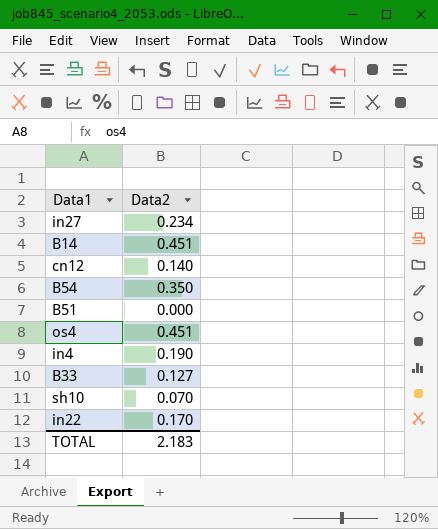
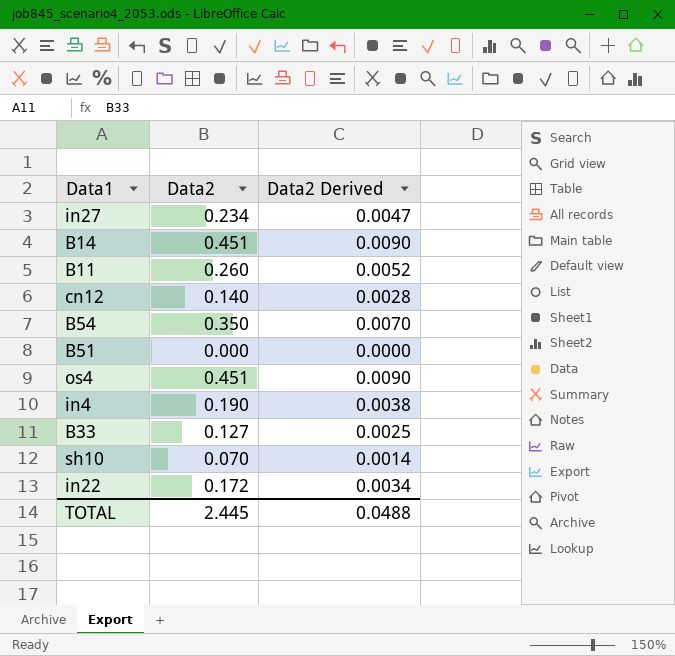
column Data2 Derived | formula: none -> [Data2] * 0.02
row B11: none -> 0.260 | 0.0052
in22 | Data2: 0.170 -> 0.172
TOTAL | Data2: 2.183 -> 2.445

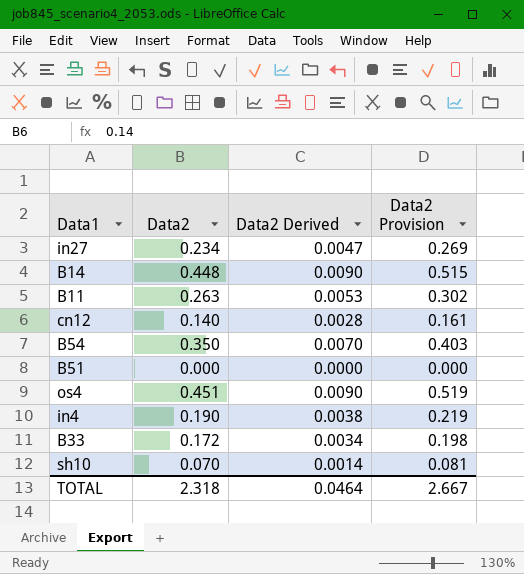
column Data2 Provision | formula: none -> [Data2] * 1.15
row in22: 0.172 | 0.0034 -> none
B14 | Data2: 0.451 -> 0.448
B11 | Data2: 0.260 -> 0.263
B11 | Data2 Derived: 0.0052 -> 0.0053
B33 | Data2: 0.127 -> 0.172
B33 | Data2 Derived: 0.0025 -> 0.0034
TOTAL | Data2: 2.445 -> 2.318
TOTAL | Data2 Derived: 0.0488 -> 0.0464

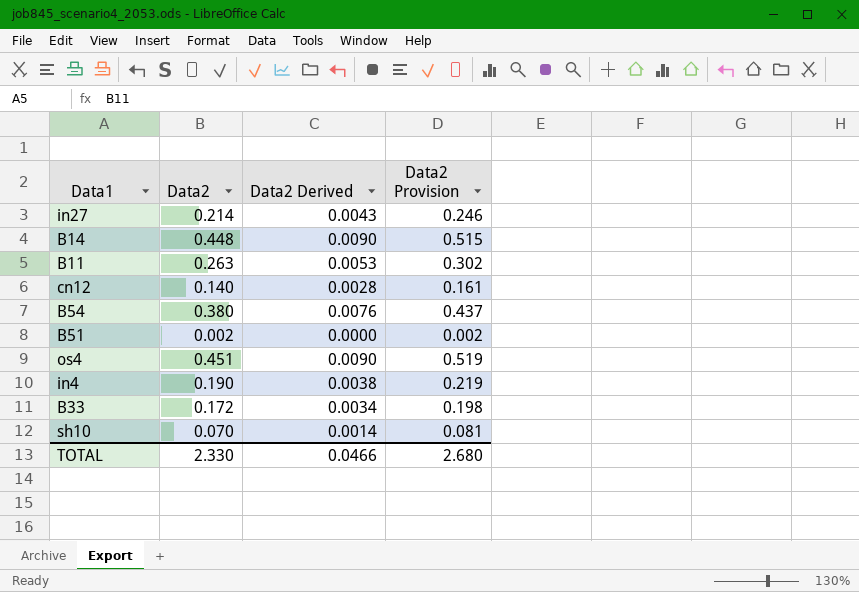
in27 | Data2: 0.234 -> 0.214
in27 | Data2 Derived: 0.0047 -> 0.0043
in27 | Data2 Provision: 0.269 -> 0.246
B54 | Data2: 0.350 -> 0.380
B54 | Data2 Derived: 0.0070 -> 0.0076
B54 | Data2 Provision: 0.403 -> 0.437
B51 | Data2: 0.000 -> 0.002
B51 | Data2 Provision: 0.000 -> 0.002
TOTAL | Data2: 2.318 -> 2.330
TOTAL | Data2 Derived: 0.0464 -> 0.0466
TOTAL | Data2 Provision: 2.667 -> 2.680

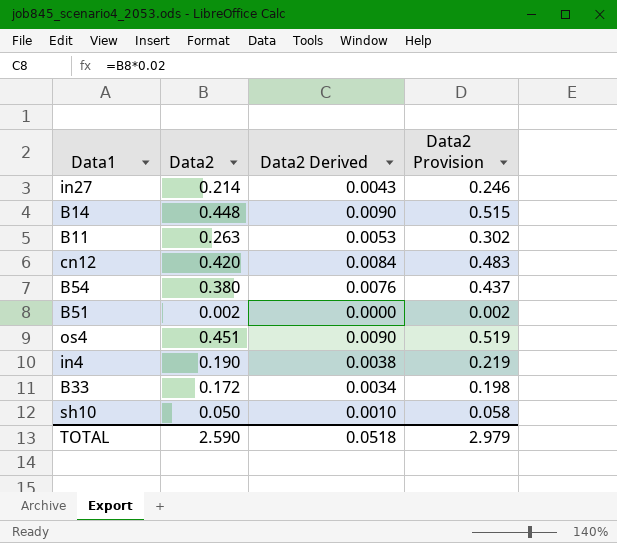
cn12 | Data2: 0.140 -> 0.420
cn12 | Data2 Derived: 0.0028 -> 0.0084
cn12 | Data2 Provision: 0.161 -> 0.483
sh10 | Data2: 0.070 -> 0.050
sh10 | Data2 Derived: 0.0014 -> 0.0010
sh10 | Data2 Provision: 0.081 -> 0.058
TOTAL | Data2: 2.330 -> 2.590
TOTAL | Data2 Derived: 0.0466 -> 0.0518
TOTAL | Data2 Provision: 2.680 -> 2.979

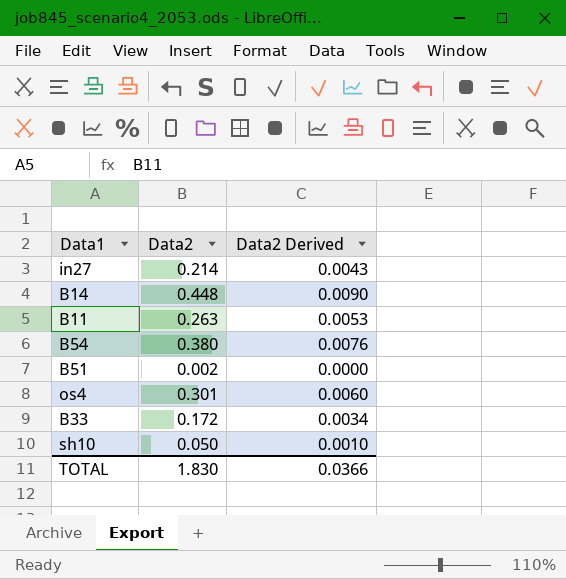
column Data2 Provision | formula: [Data2] * 1.15 -> none
row cn12: 0.420 | 0.0084 | 0.483 -> none
row in4: 0.190 | 0.0038 | 0.219 -> none
os4 | Data2: 0.451 -> 0.301
os4 | Data2 Derived: 0.0090 -> 0.0060
TOTAL | Data2: 2.590 -> 1.830
TOTAL | Data2 Derived: 0.0518 -> 0.0366

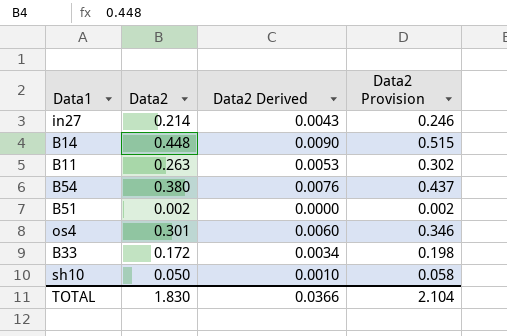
column Data2 Provision | formula: none -> [Data2] * 1.15

